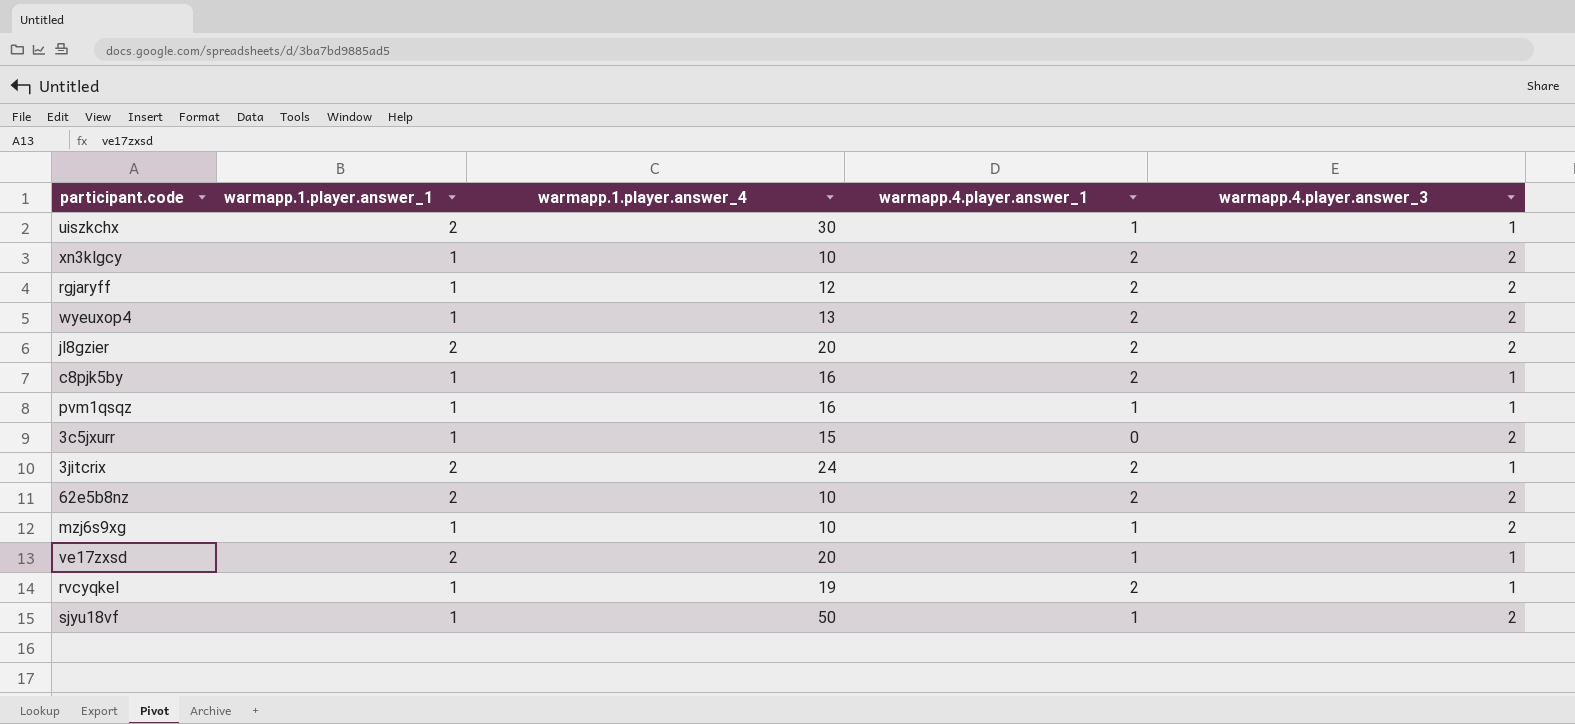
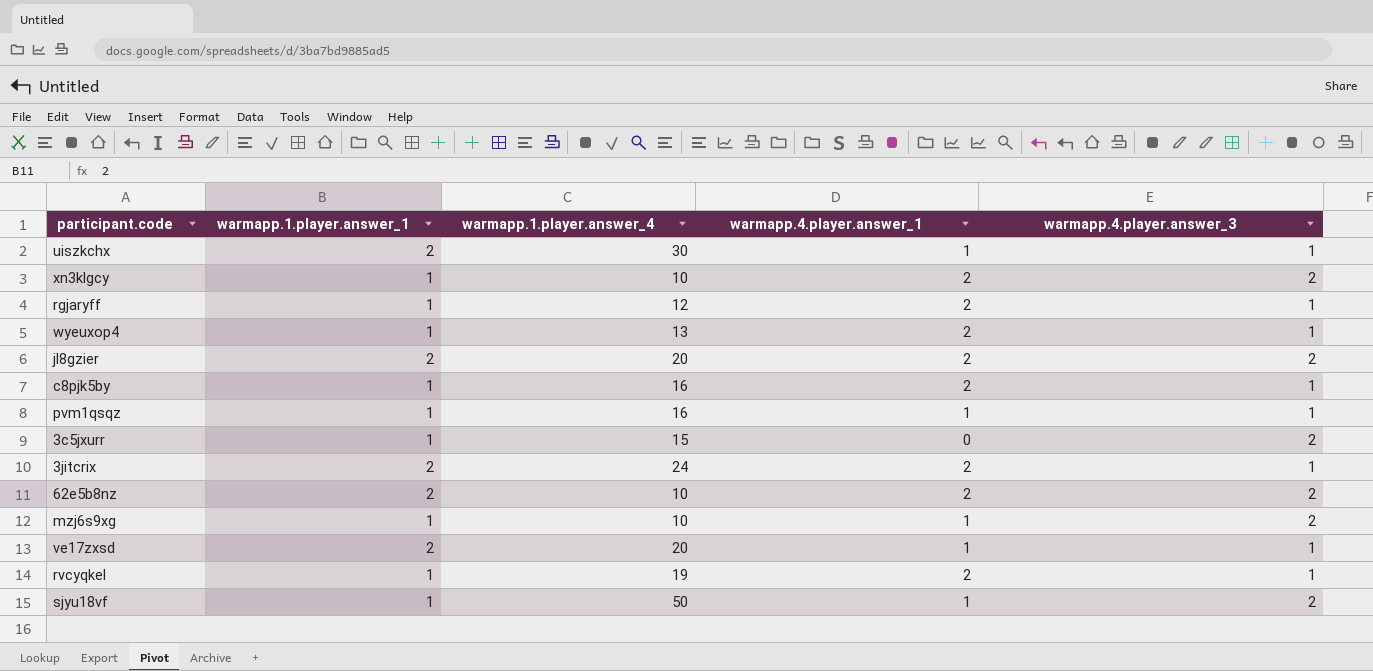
rgjaryff | warmapp.4.player.answer_3: 2 -> 1
wyeuxop4 | warmapp.4.player.answer_3: 2 -> 1

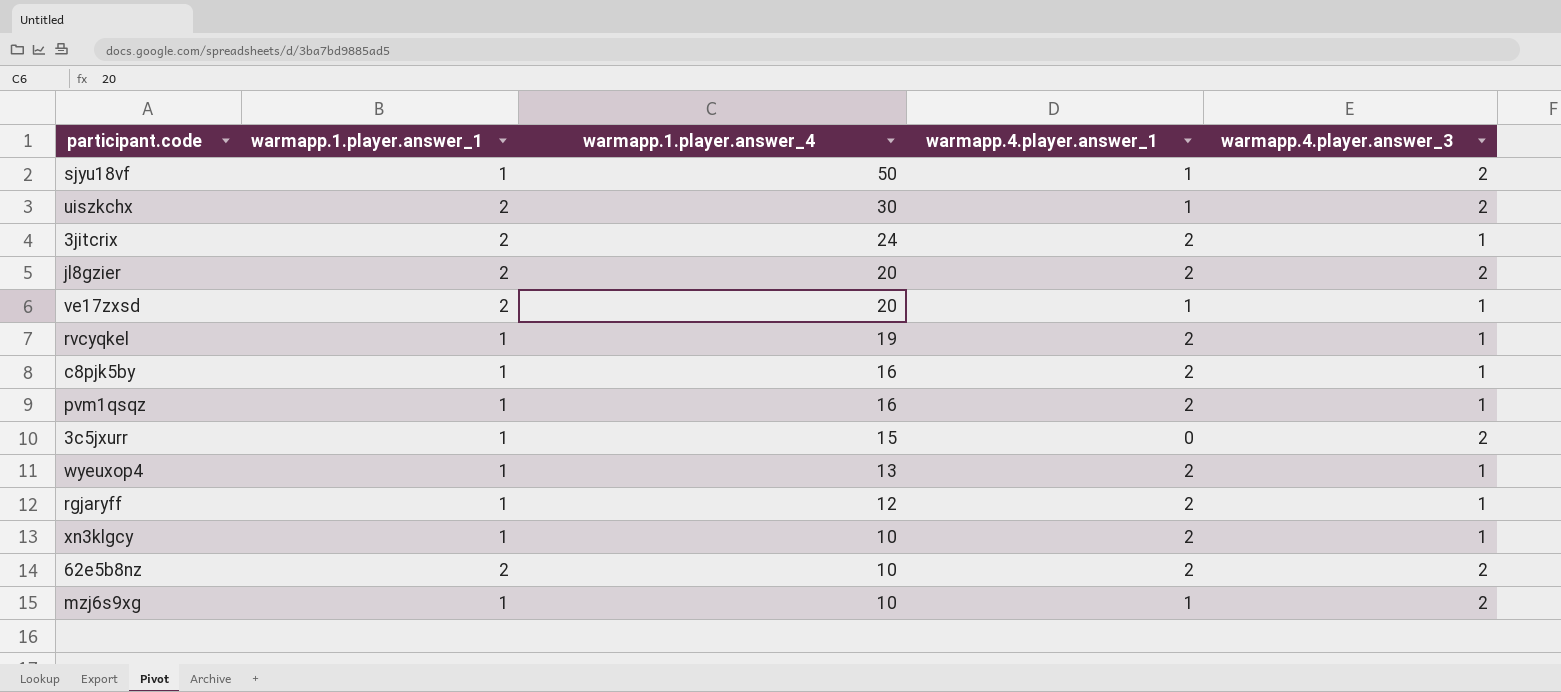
row order: none -> warmapp.1.player.answer_4 descending
uiszkchx | warmapp.4.player.answer_3: 1 -> 2
pvm1qsqz | warmapp.4.player.answer_1: 1 -> 2
xn3klgcy | warmapp.4.player.answer_3: 2 -> 1

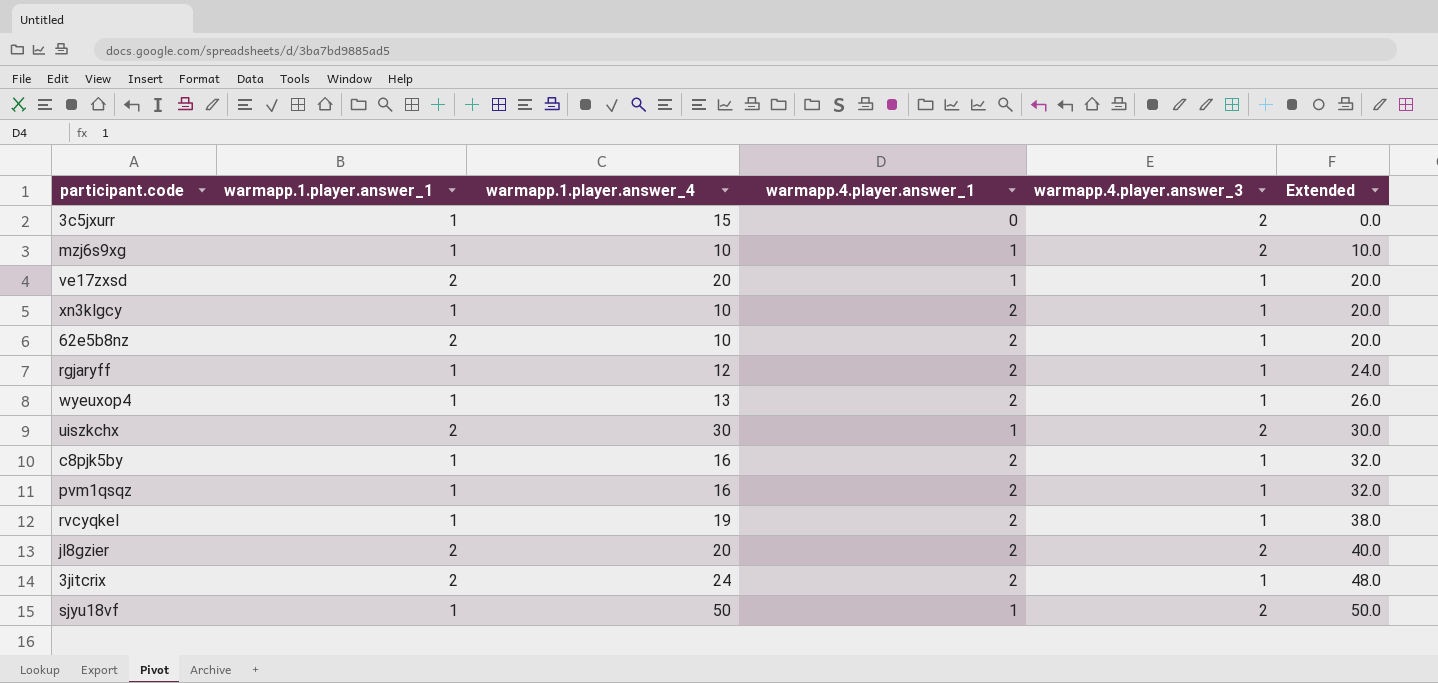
row order: warmapp.1.player.answer_4 descending -> Extended ascending
column Extended | formula: none -> [warmapp.1.player.answer_4] * [warmapp.4.player.answer_1]
62e5b8nz | warmapp.4.player.answer_3: 2 -> 1

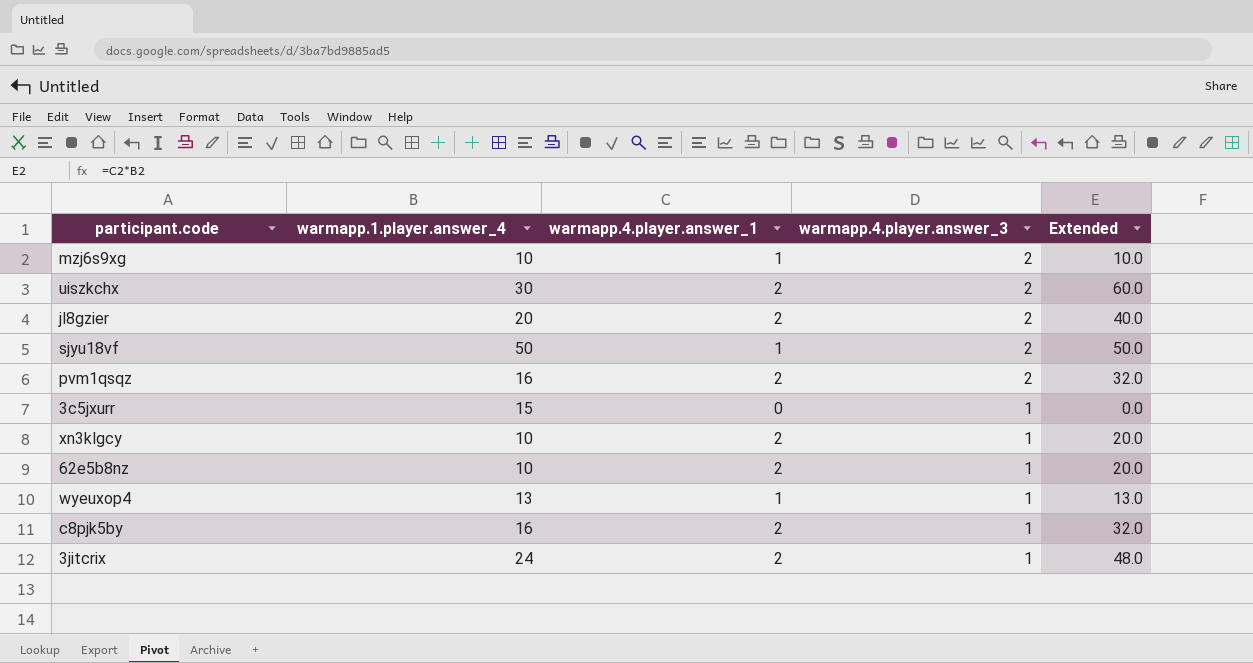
row order: Extended ascending -> warmapp.4.player.answer_3 descending
column warmapp.1.player.answer_1 | position: 2 -> none
row ve17zxsd: 2 | 20 | 1 | 1 | 20.0 -> none
row rgjaryff: 1 | 12 | 2 | 1 | 24.0 -> none
row rvcyqkel: 1 | 19 | 2 | 1 | 38.0 -> none
uiszkchx | warmapp.4.player.answer_1: 1 -> 2
uiszkchx | Extended: 30.0 -> 60.0
pvm1qsqz | warmapp.4.player.answer_3: 1 -> 2
3c5jxurr | warmapp.4.player.answer_3: 2 -> 1
wyeuxop4 | warmapp.4.player.answer_1: 2 -> 1
wyeuxop4 | Extended: 26.0 -> 13.0

